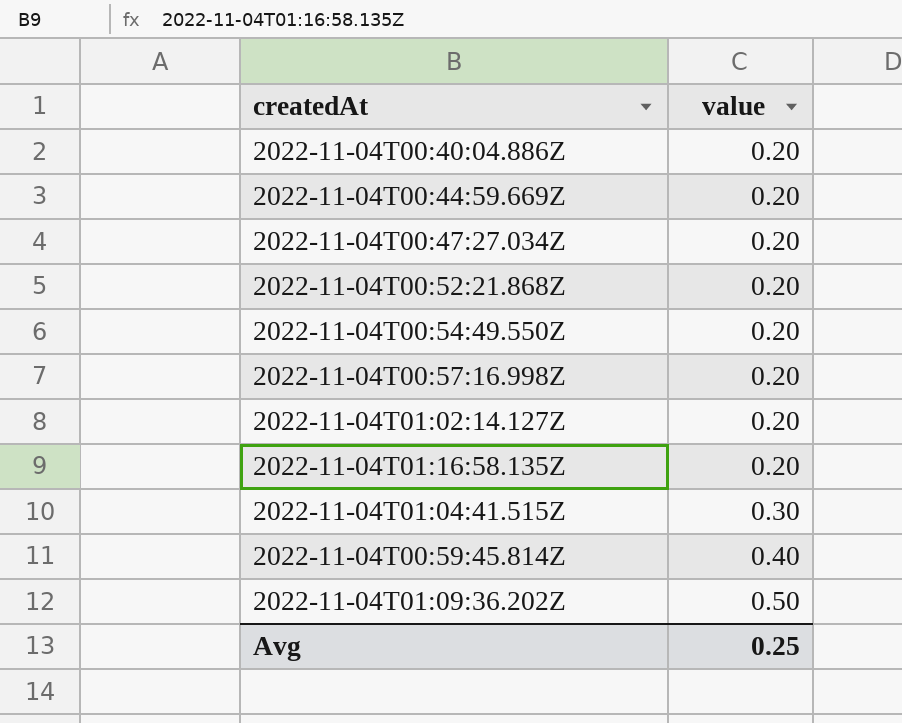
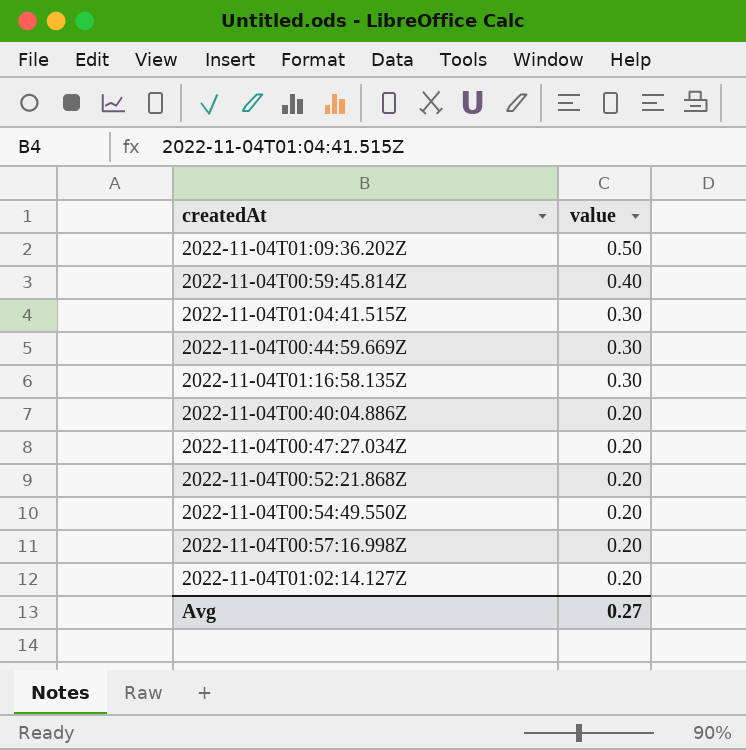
row order: value ascending -> value descending
2022-11-04T00:44:59.669Z | value: 0.20 -> 0.30
2022-11-04T01:16:58.135Z | value: 0.20 -> 0.30
Avg | value: 0.25 -> 0.27

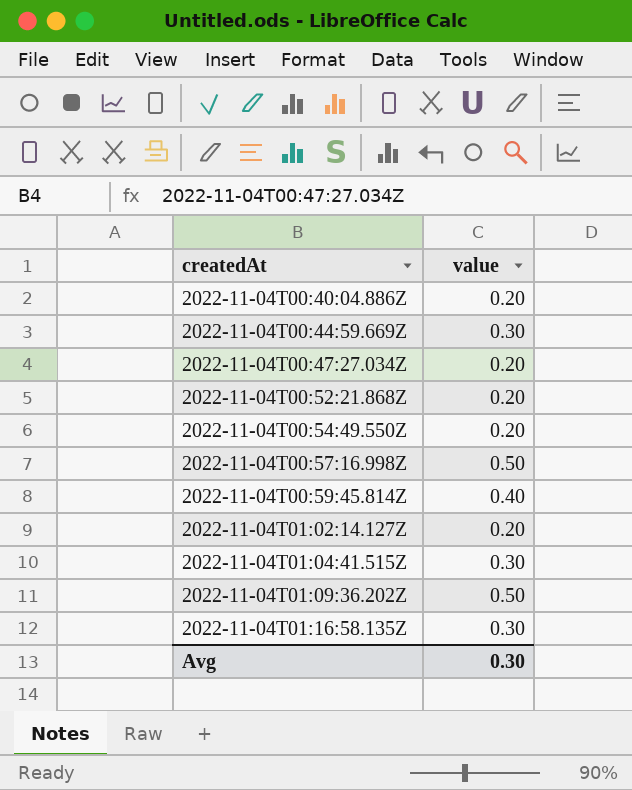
row order: value descending -> createdAt ascending
2022-11-04T00:57:16.998Z | value: 0.20 -> 0.50
Avg | value: 0.27 -> 0.30

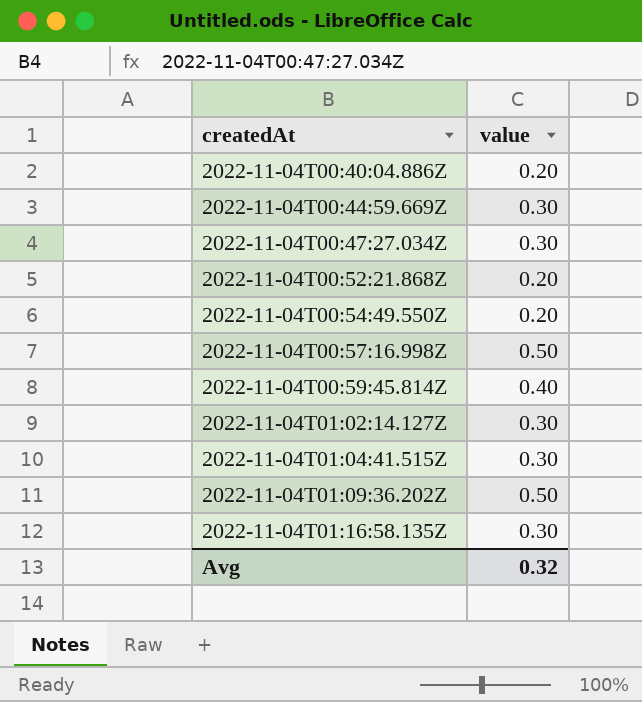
2022-11-04T00:47:27.034Z | value: 0.20 -> 0.30
2022-11-04T01:02:14.127Z | value: 0.20 -> 0.30
Avg | value: 0.30 -> 0.32

